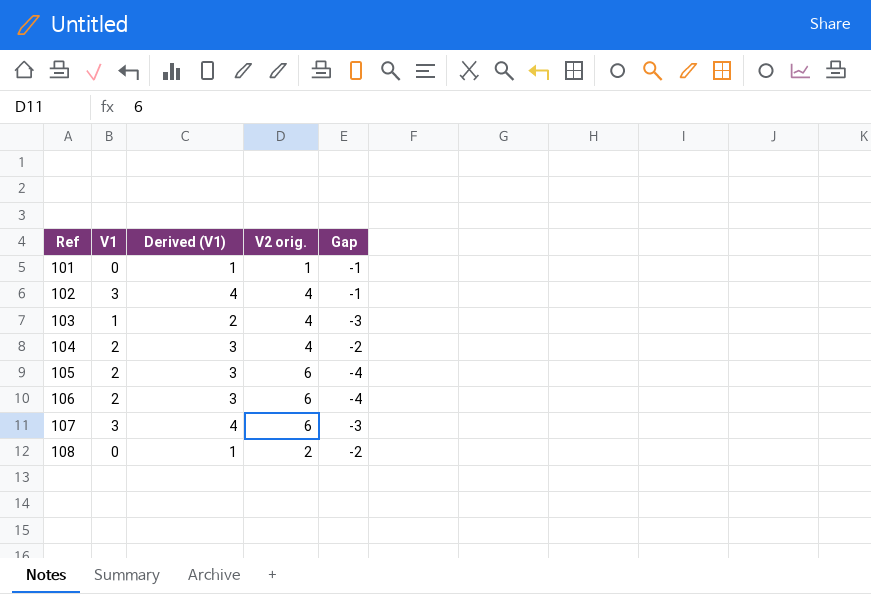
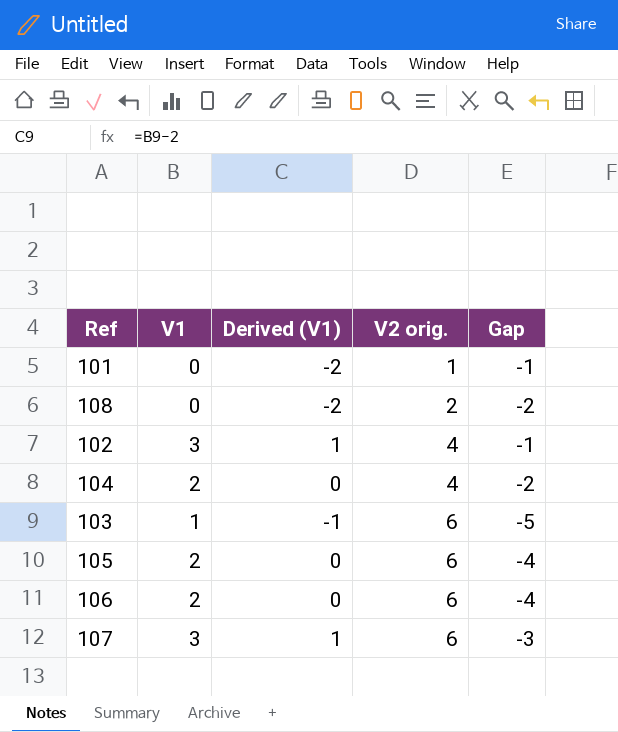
row order: Ref ascending -> V2 orig. ascending
column Derived (V1) | formula: [V1] + 1 -> [V1] - 2
103 | V2 orig.: 4 -> 6
103 | Gap: -3 -> -5

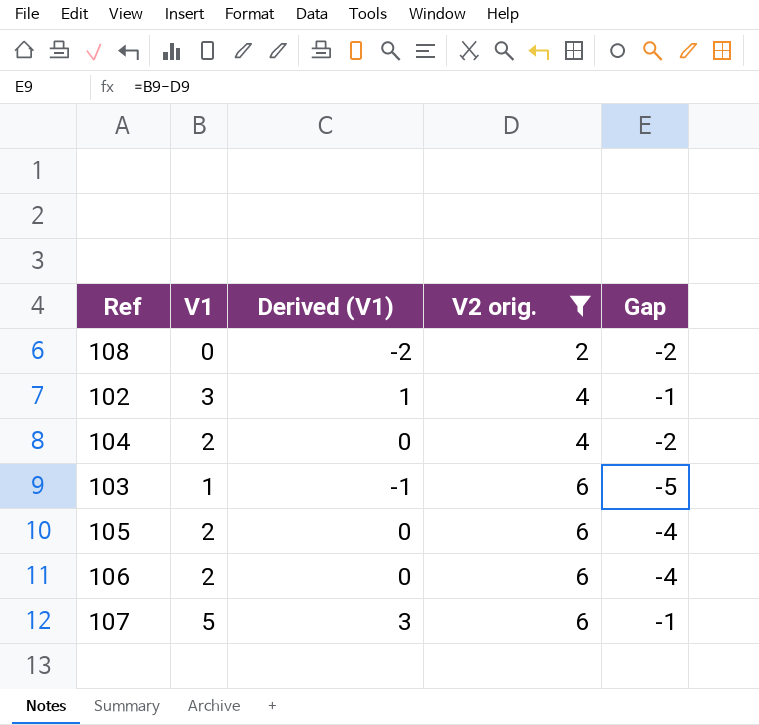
filter: none -> V2 orig. != 1
107 | V1: 3 -> 5
107 | Derived (V1): 1 -> 3
107 | Gap: -3 -> -1

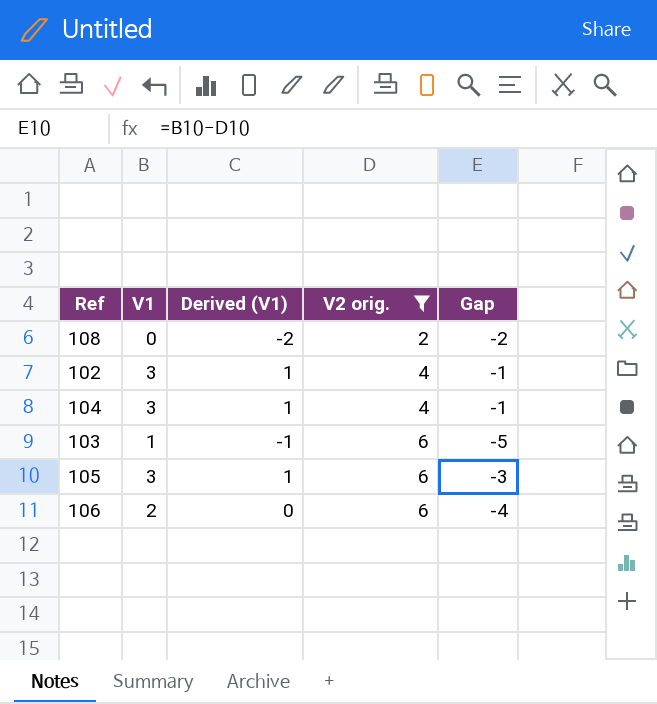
row 107: 5 | 3 | 6 | -1 -> none
104 | V1: 2 -> 3
104 | Derived (V1): 0 -> 1
104 | Gap: -2 -> -1
105 | V1: 2 -> 3
105 | Derived (V1): 0 -> 1
105 | Gap: -4 -> -3

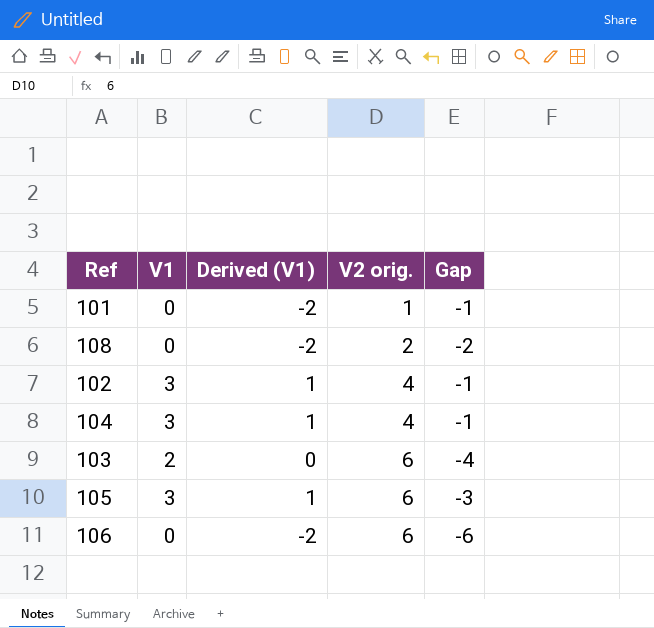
filter: V2 orig. != 1 -> none
103 | V1: 1 -> 2
103 | Derived (V1): -1 -> 0
103 | Gap: -5 -> -4
106 | V1: 2 -> 0
106 | Derived (V1): 0 -> -2
106 | Gap: -4 -> -6

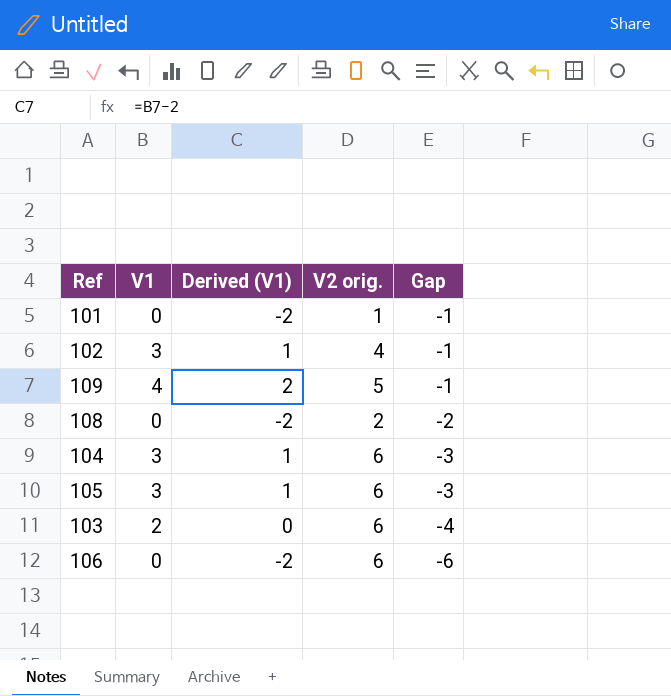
row order: V2 orig. ascending -> Gap descending
row 109: none -> 4 | 2 | 5 | -1
104 | V2 orig.: 4 -> 6
104 | Gap: -1 -> -3

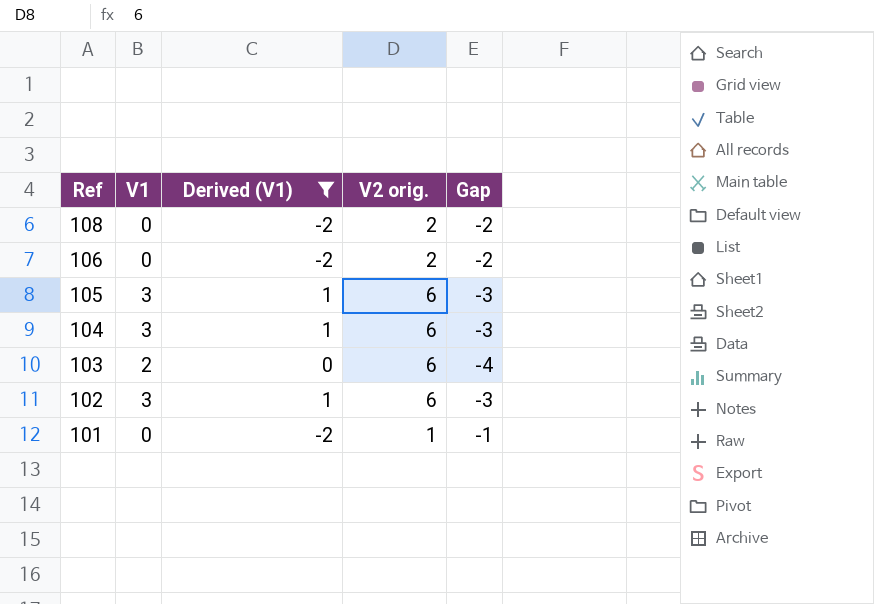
filter: none -> Derived (V1) != 2
row order: Gap descending -> Ref descending
106 | V2 orig.: 6 -> 2
106 | Gap: -6 -> -2
102 | V2 orig.: 4 -> 6
102 | Gap: -1 -> -3

